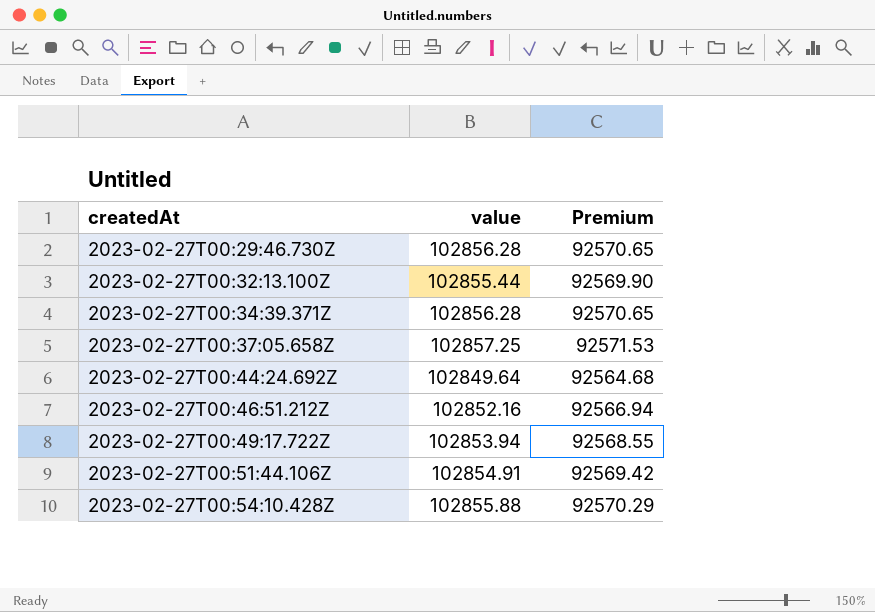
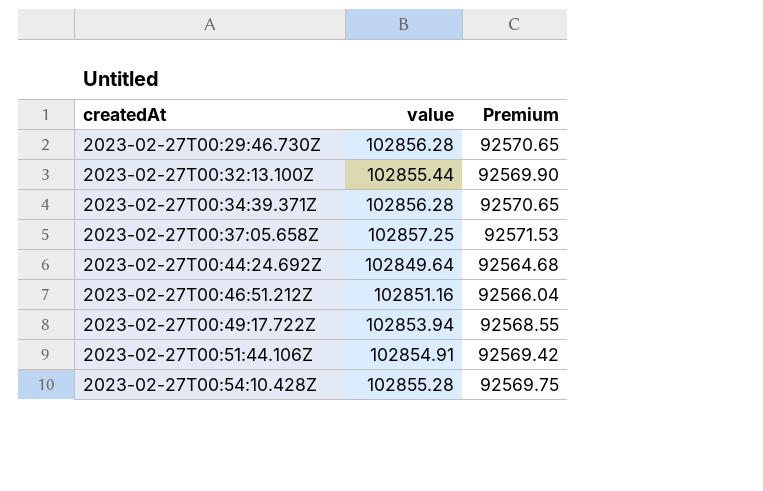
2023-02-27T00:46:51.212Z | value: 102852.16 -> 102851.16
2023-02-27T00:46:51.212Z | Premium: 92566.94 -> 92566.04
2023-02-27T00:54:10.428Z | value: 102855.88 -> 102855.28
2023-02-27T00:54:10.428Z | Premium: 92570.29 -> 92569.75

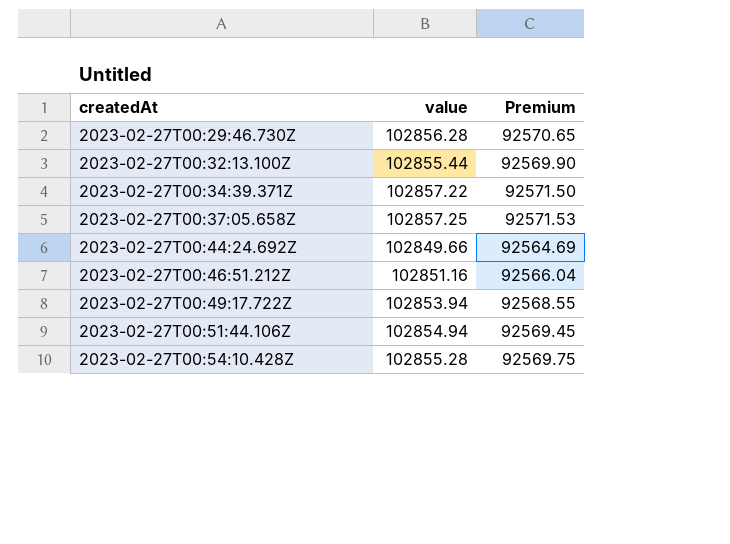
2023-02-27T00:34:39.371Z | value: 102856.28 -> 102857.22
2023-02-27T00:34:39.371Z | Premium: 92570.65 -> 92571.50
2023-02-27T00:44:24.692Z | value: 102849.64 -> 102849.66
2023-02-27T00:44:24.692Z | Premium: 92564.68 -> 92564.69
2023-02-27T00:51:44.106Z | value: 102854.91 -> 102854.94
2023-02-27T00:51:44.106Z | Premium: 92569.42 -> 92569.45

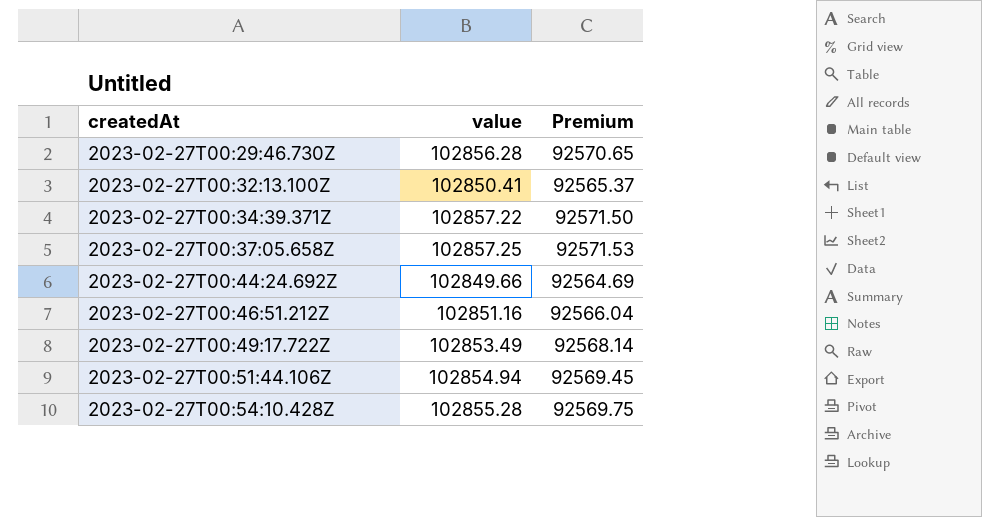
2023-02-27T00:32:13.100Z | value: 102855.44 -> 102850.41
2023-02-27T00:32:13.100Z | Premium: 92569.90 -> 92565.37
2023-02-27T00:49:17.722Z | value: 102853.94 -> 102853.49
2023-02-27T00:49:17.722Z | Premium: 92568.55 -> 92568.14

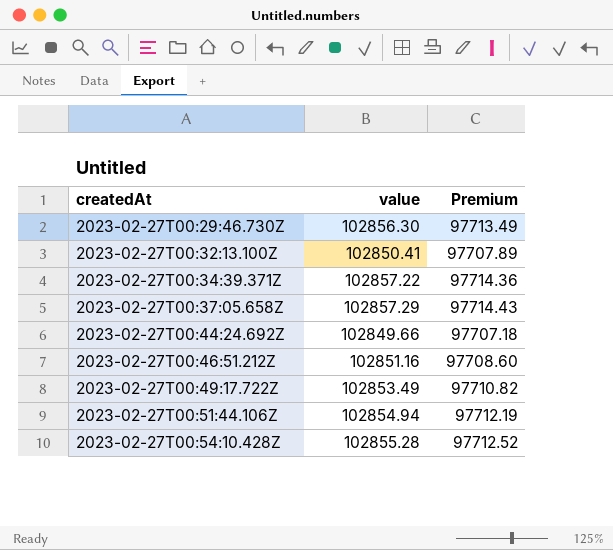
column Premium | formula: [value] * 0.9 -> [value] * 0.95
2023-02-27T00:29:46.730Z | value: 102856.28 -> 102856.30
2023-02-27T00:37:05.658Z | value: 102857.25 -> 102857.29

